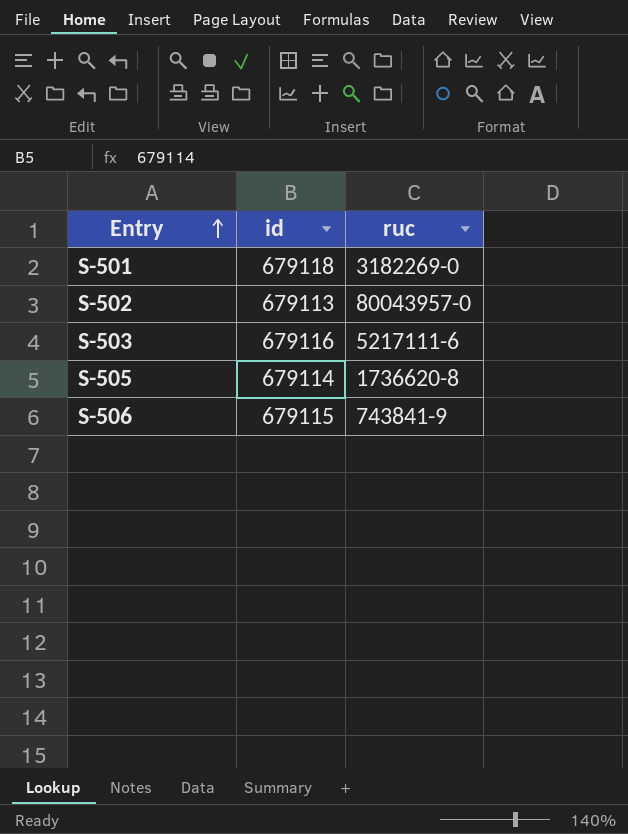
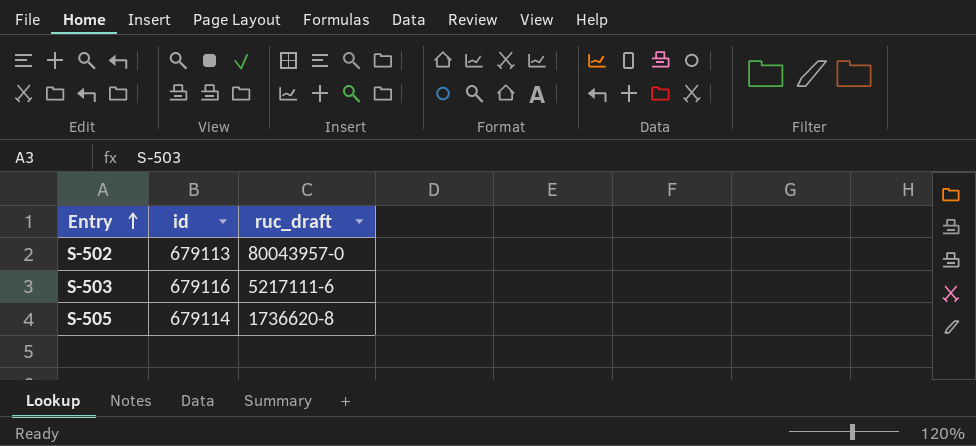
column name: ruc -> ruc_draft
row S-501: 679118 | 3182269-0 -> none
row S-506: 679115 | 743841-9 -> none

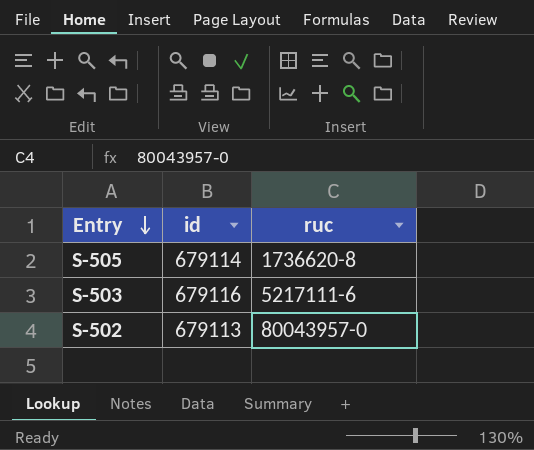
row order: Entry ascending -> Entry descending
column name: ruc_draft -> ruc

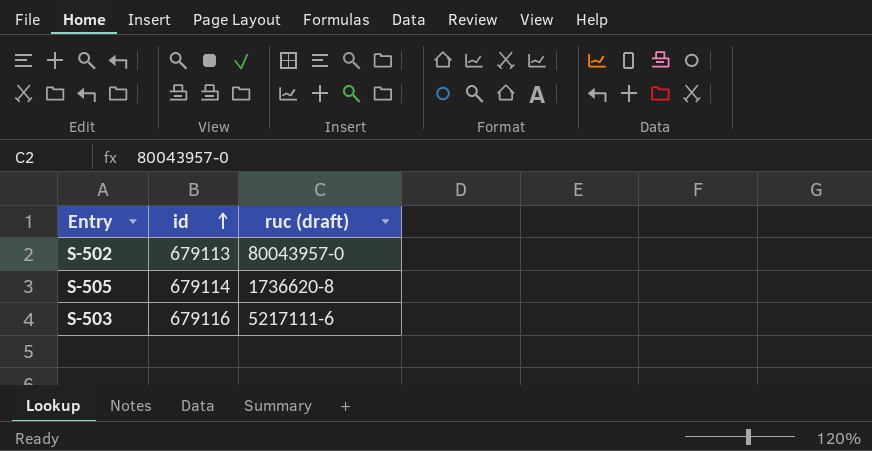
row order: Entry descending -> id ascending
column name: ruc -> ruc (draft)

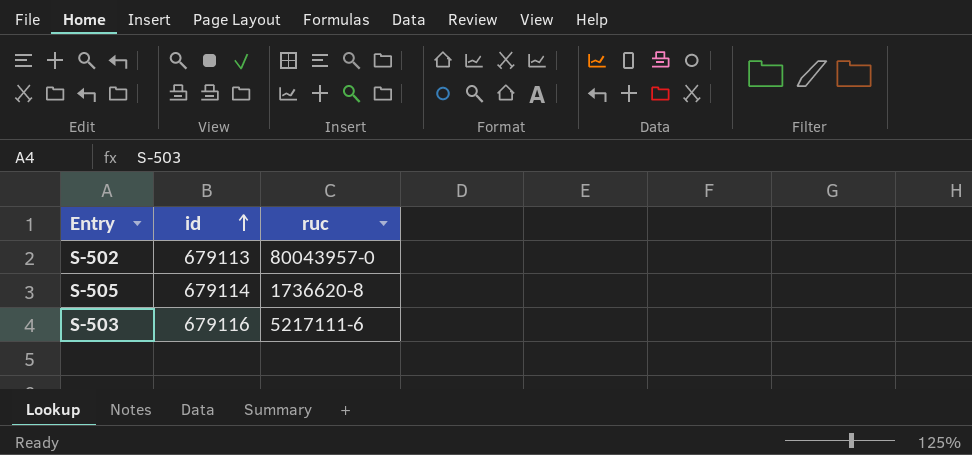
column name: ruc (draft) -> ruc

